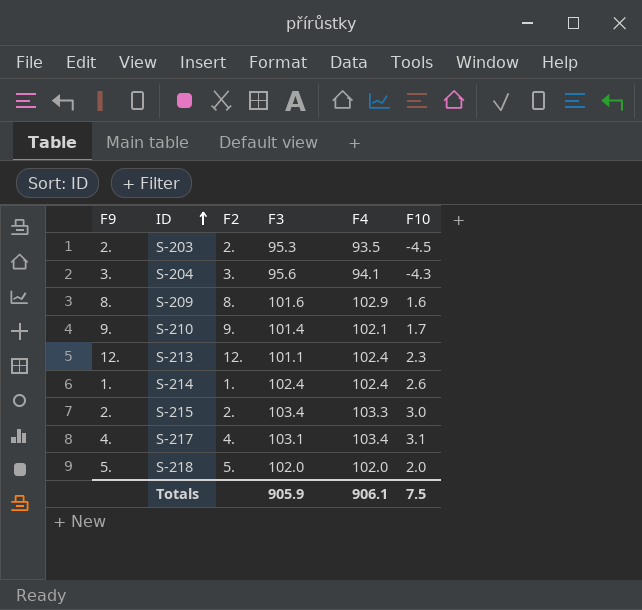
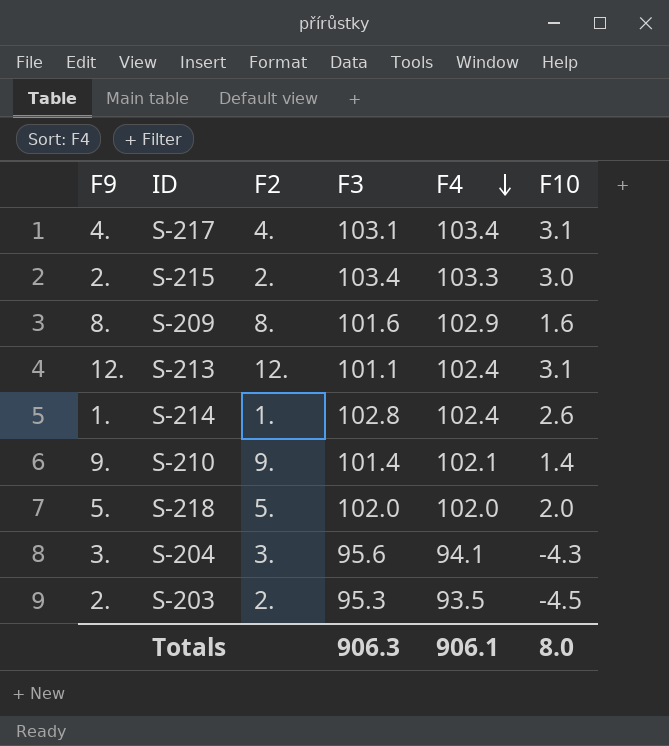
row order: ID ascending -> F4 descending
S-213 | F10: 2.3 -> 3.1
S-214 | F3: 102.4 -> 102.8
S-210 | F10: 1.7 -> 1.4
Totals | F3: 905.9 -> 906.3
Totals | F10: 7.5 -> 8.0

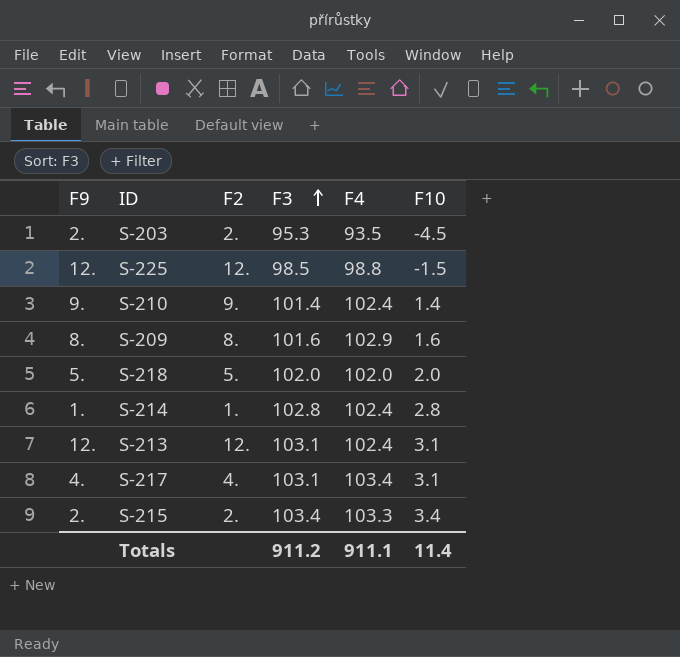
row order: F4 descending -> F3 ascending
row S-204: 3. | 3. | 95.6 | 94.1 | -4.3 -> none
row S-225: none -> 12. | 12. | 98.5 | 98.8 | -1.5
S-210 | F4: 102.1 -> 102.4
S-214 | F10: 2.6 -> 2.8
S-213 | F3: 101.1 -> 103.1
S-215 | F10: 3.0 -> 3.4
Totals | F3: 906.3 -> 911.2
Totals | F4: 906.1 -> 911.1
Totals | F10: 8.0 -> 11.4

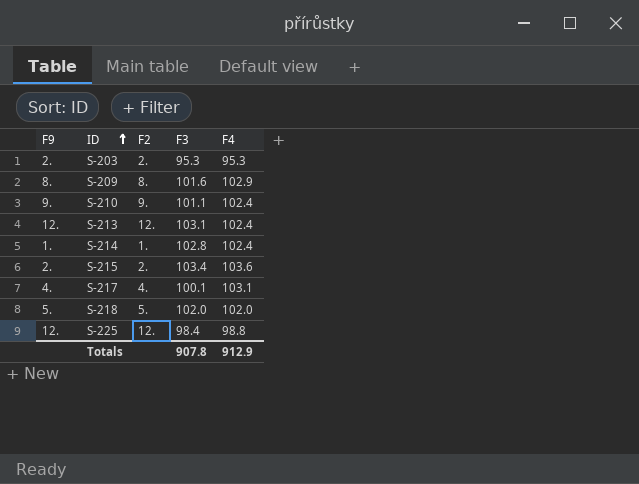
row order: F3 ascending -> ID ascending
column F10 | position: 6 -> none
S-203 | F4: 93.5 -> 95.3
S-210 | F3: 101.4 -> 101.1
S-215 | F4: 103.3 -> 103.6
S-217 | F3: 103.1 -> 100.1
S-217 | F4: 103.4 -> 103.1
S-225 | F3: 98.5 -> 98.4
Totals | F3: 911.2 -> 907.8
Totals | F4: 911.1 -> 912.9

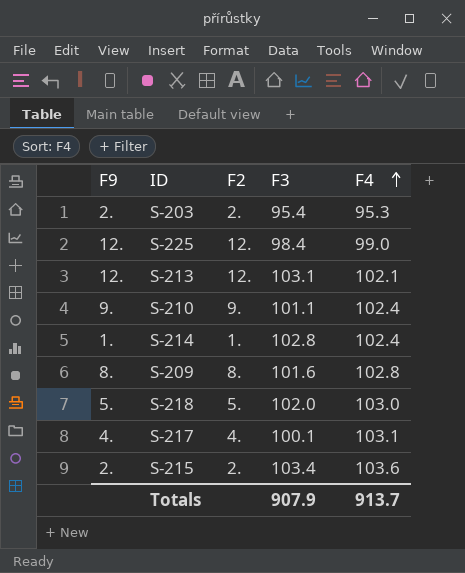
row order: ID ascending -> F4 ascending
S-203 | F3: 95.3 -> 95.4
S-225 | F4: 98.8 -> 99.0
S-213 | F4: 102.4 -> 102.1
S-209 | F4: 102.9 -> 102.8
S-218 | F4: 102.0 -> 103.0
Totals | F3: 907.8 -> 907.9
Totals | F4: 912.9 -> 913.7

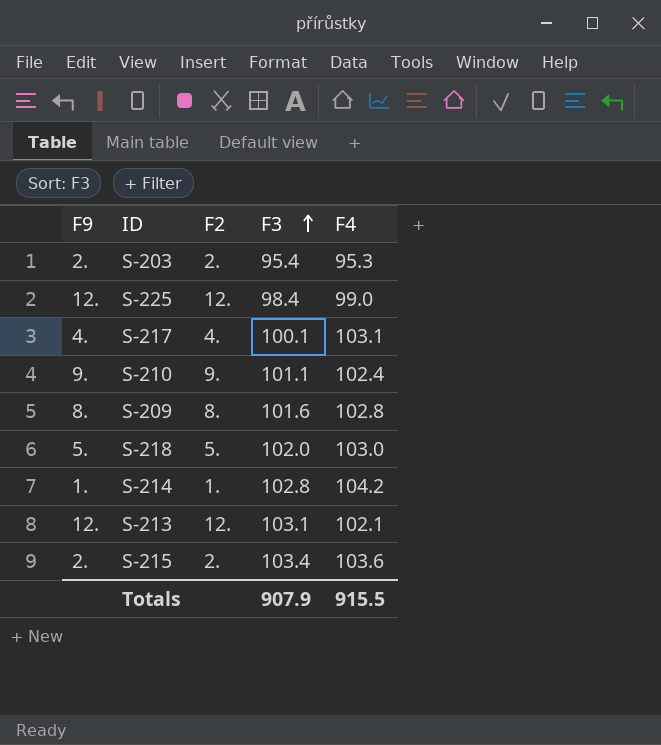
row order: F4 ascending -> F3 ascending
S-214 | F4: 102.4 -> 104.2
Totals | F4: 913.7 -> 915.5

